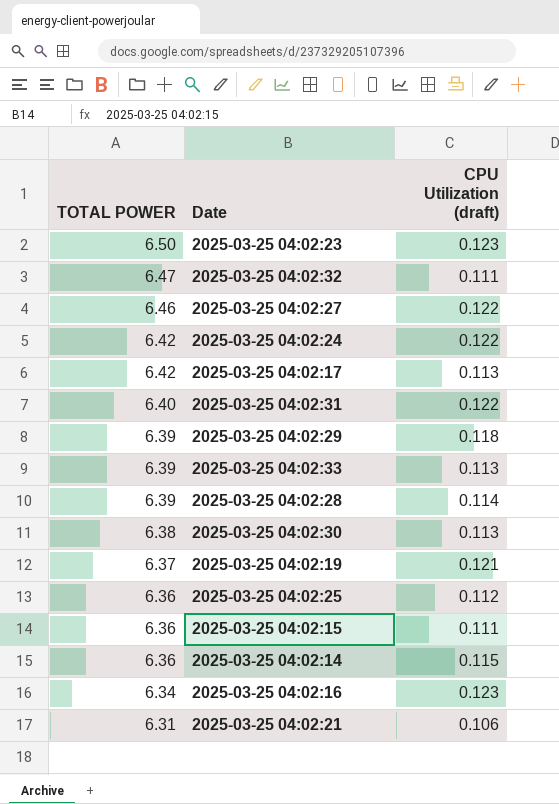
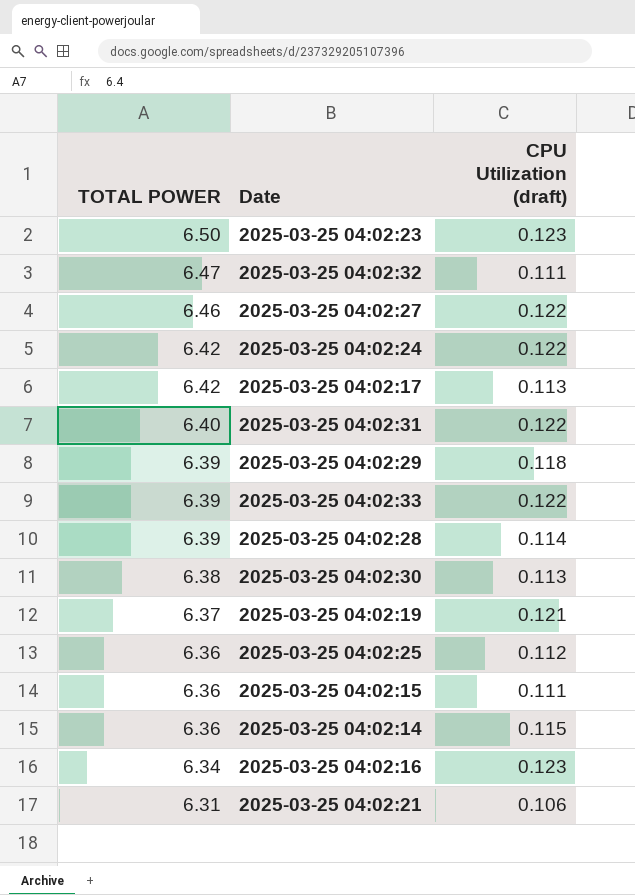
2025-03-25 04:02:33 | CPU Utilization (draft): 0.113 -> 0.122

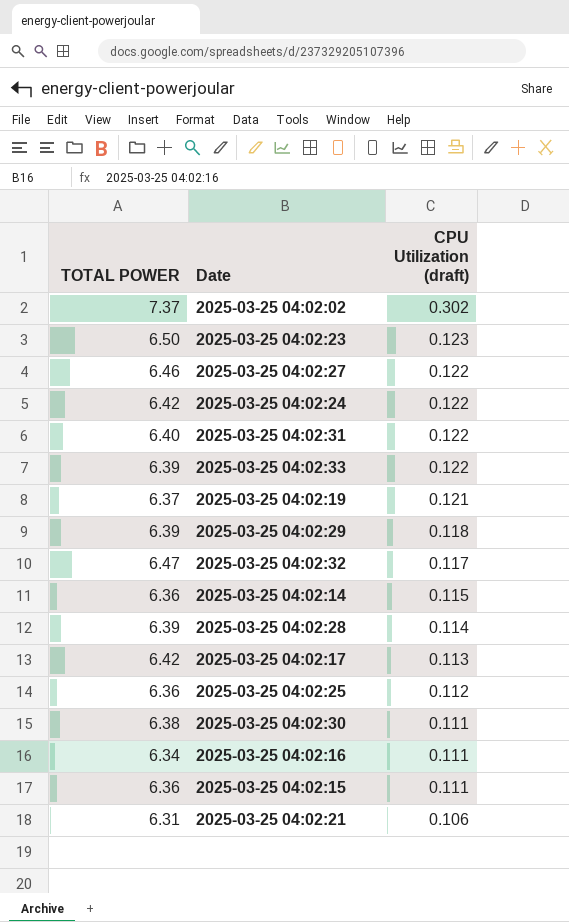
row order: TOTAL POWER descending -> CPU Utilization (draft) descending
row 2025-03-25 04:02:02: none -> 7.37 | 0.302
2025-03-25 04:02:32 | CPU Utilization (draft): 0.111 -> 0.117
2025-03-25 04:02:30 | CPU Utilization (draft): 0.113 -> 0.111
2025-03-25 04:02:16 | CPU Utilization (draft): 0.123 -> 0.111

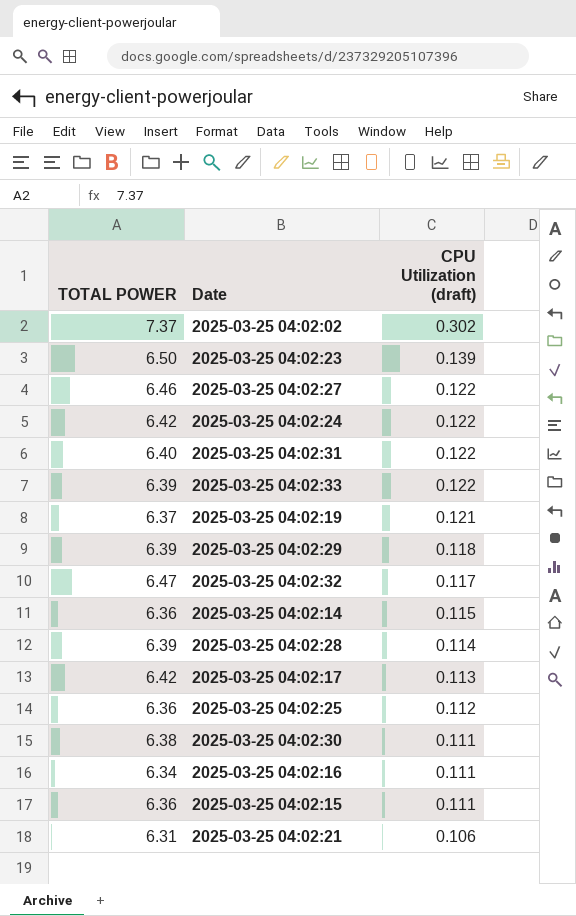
2025-03-25 04:02:23 | CPU Utilization (draft): 0.123 -> 0.139

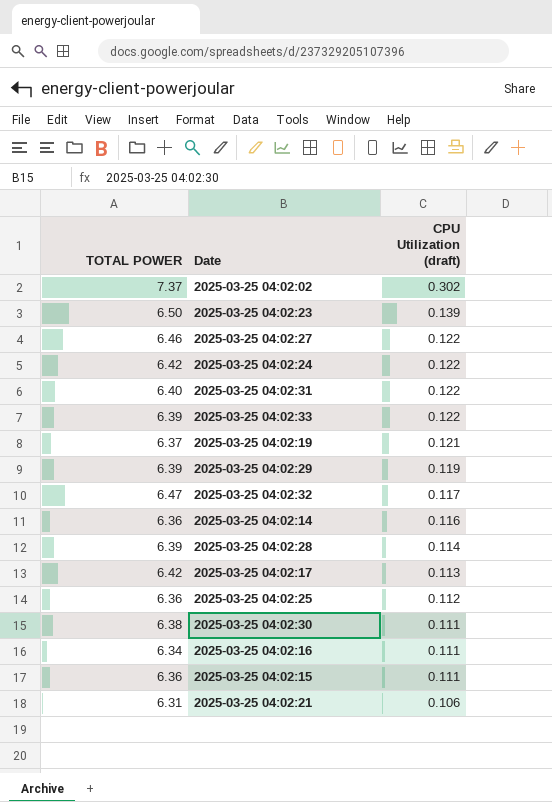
2025-03-25 04:02:29 | CPU Utilization (draft): 0.118 -> 0.119
2025-03-25 04:02:14 | CPU Utilization (draft): 0.115 -> 0.116

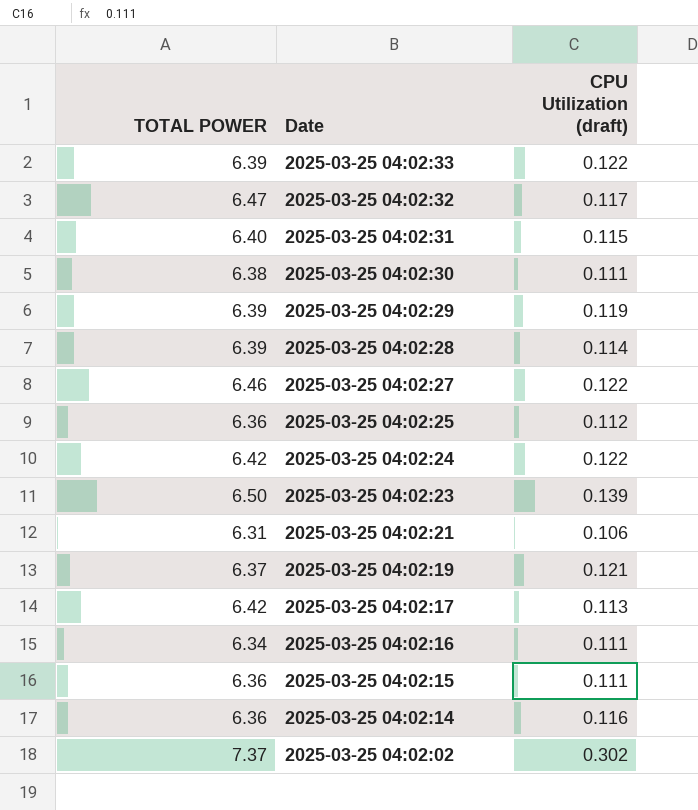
row order: CPU Utilization (draft) descending -> Date descending
2025-03-25 04:02:31 | CPU Utilization (draft): 0.122 -> 0.115

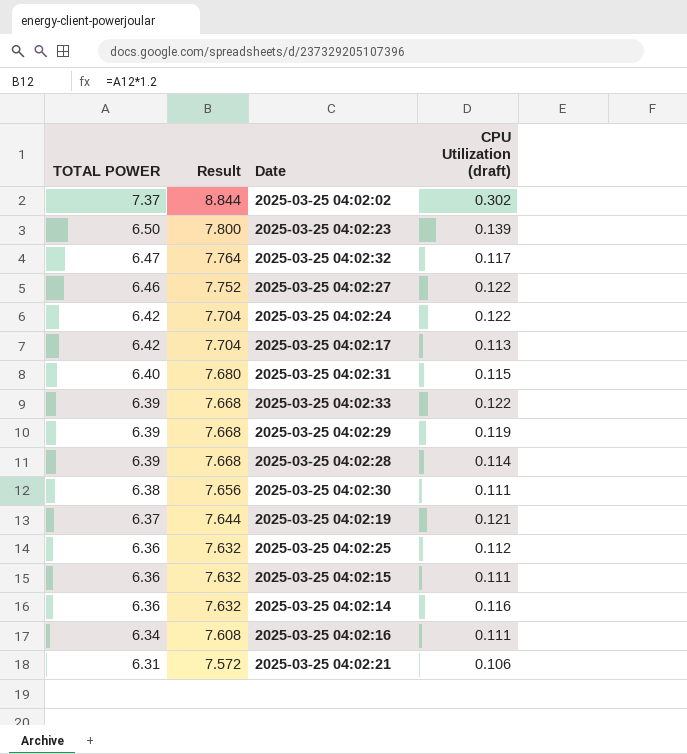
row order: Date descending -> TOTAL POWER descending
column Result | formula: none -> [TOTAL POWER] * 1.2

